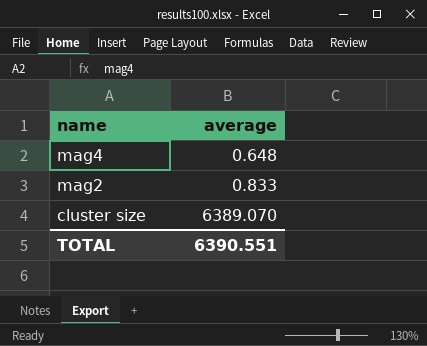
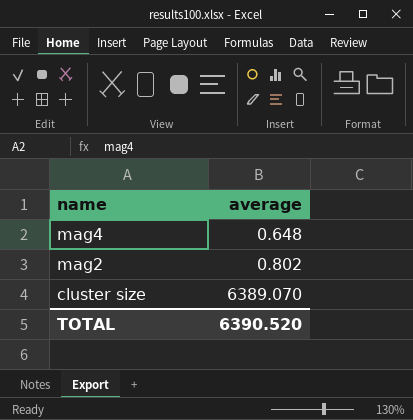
mag2 | average: 0.833 -> 0.802
TOTAL | average: 6390.551 -> 6390.520

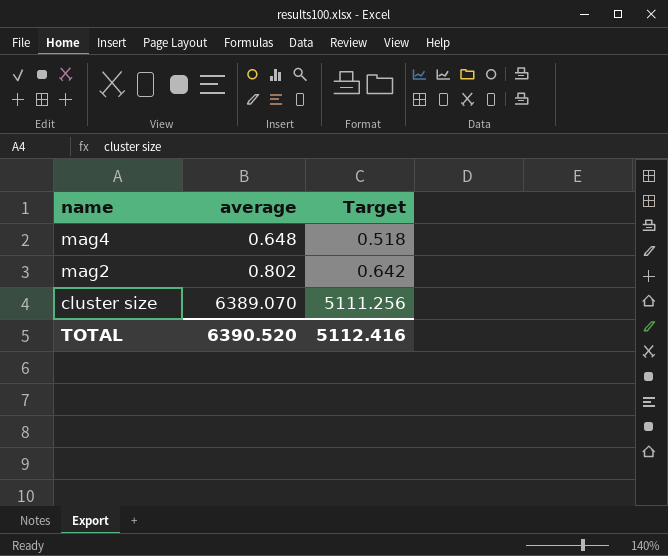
column Target | formula: none -> [average] * 0.8

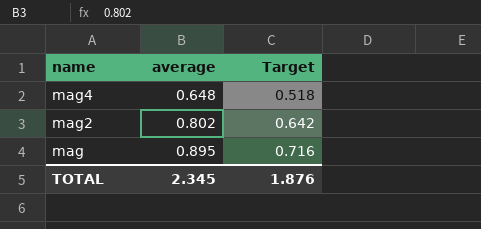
row cluster size: 6389.070 | 5111.256 -> none
row mag: none -> 0.895 | 0.716
TOTAL | average: 6390.520 -> 2.345
TOTAL | Target: 5112.416 -> 1.876

